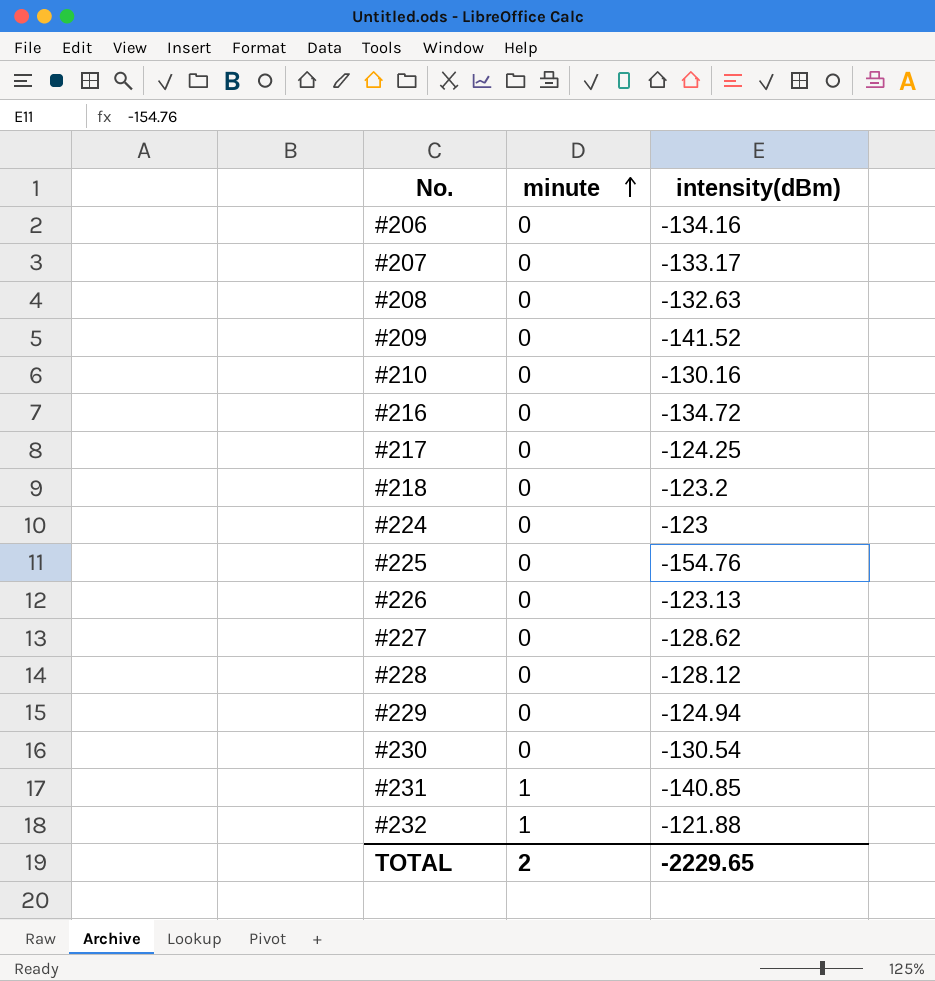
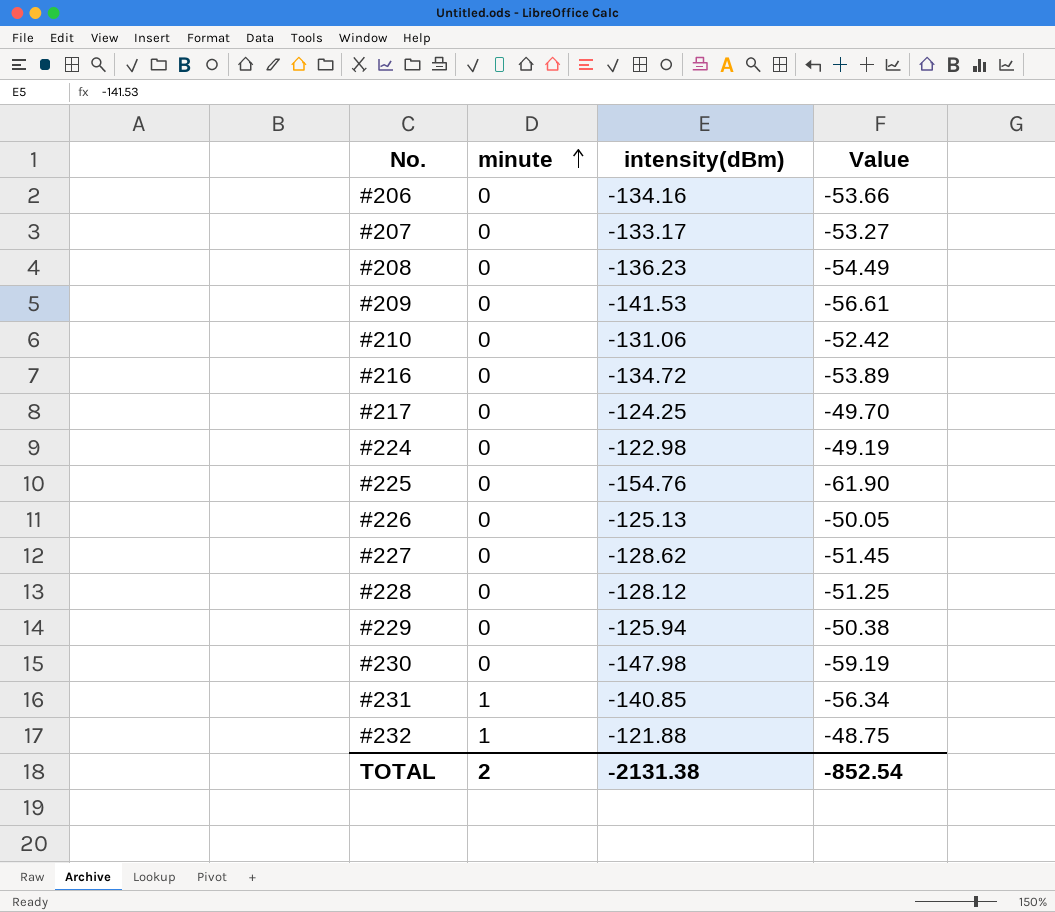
column Value | formula: none -> [intensity(dBm)] * 0.4
row #218: 0 | -123.2 -> none
#208 | intensity(dBm): -132.63 -> -136.23
#209 | intensity(dBm): -141.52 -> -141.53
#210 | intensity(dBm): -130.16 -> -131.06
#224 | intensity(dBm): -123 -> -122.98
#226 | intensity(dBm): -123.13 -> -125.13
#229 | intensity(dBm): -124.94 -> -125.94
#230 | intensity(dBm): -130.54 -> -147.98
TOTAL | intensity(dBm): -2229.65 -> -2131.38

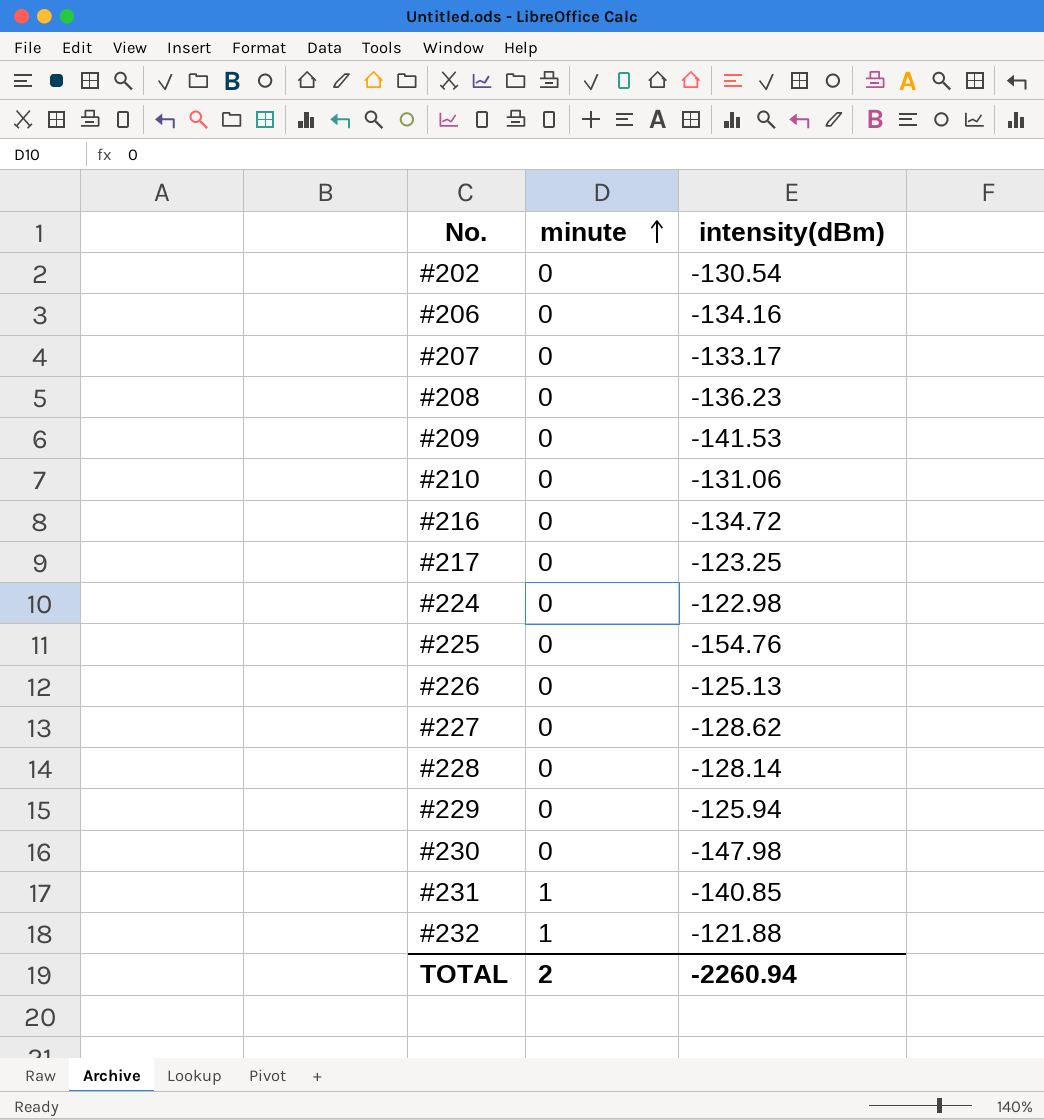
column Value | formula: [intensity(dBm)] * 0.4 -> none
row #202: none -> 0 | -130.54
#217 | intensity(dBm): -124.25 -> -123.25
#228 | intensity(dBm): -128.12 -> -128.14
TOTAL | intensity(dBm): -2131.38 -> -2260.94

